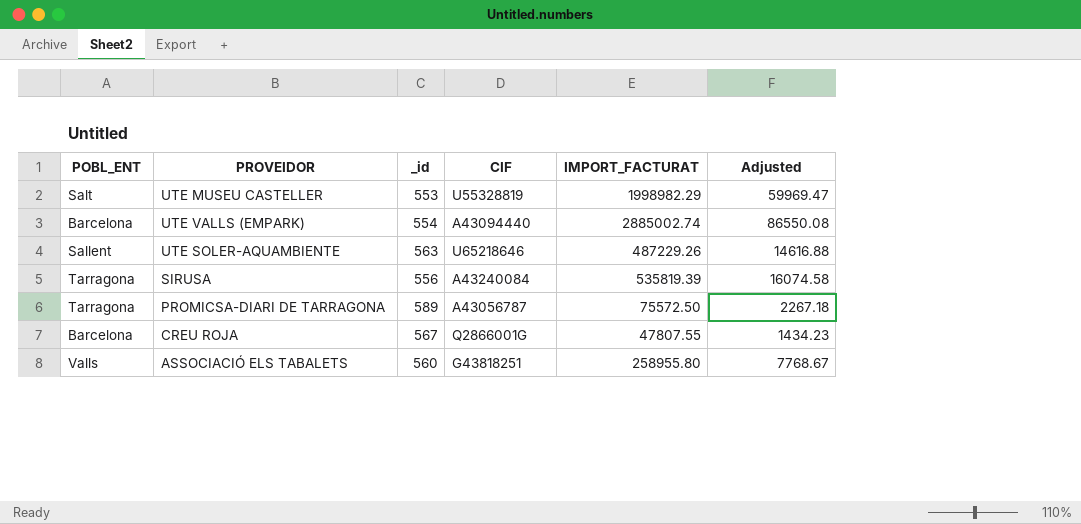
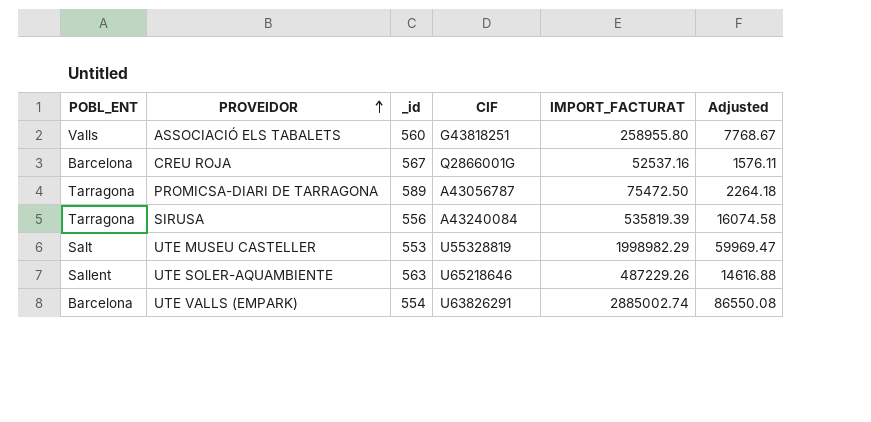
row order: none -> PROVEIDOR ascending
CREU ROJA | IMPORT_FACTURAT: 47807.55 -> 52537.16
CREU ROJA | Adjusted: 1434.23 -> 1576.11
PROMICSA-DIARI DE TARRAGONA | IMPORT_FACTURAT: 75572.50 -> 75472.50
PROMICSA-DIARI DE TARRAGONA | Adjusted: 2267.18 -> 2264.18
UTE VALLS (EMPARK) | CIF: A43094440 -> U63826291

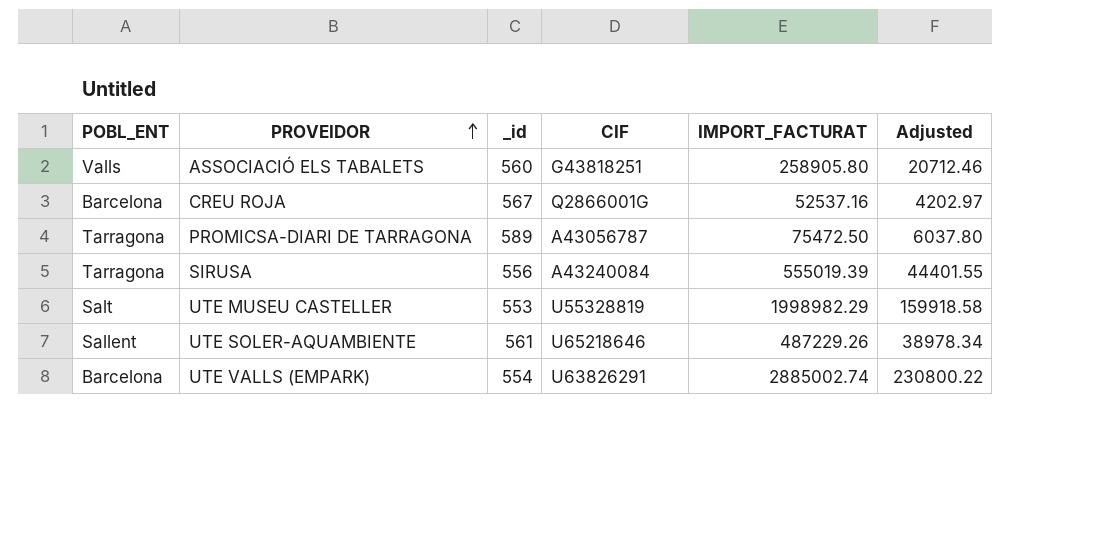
column Adjusted | formula: [IMPORT_FACTURAT] * 0.03 -> [IMPORT_FACTURAT] * 0.08
ASSOCIACIÓ ELS TABALETS | IMPORT_FACTURAT: 258955.80 -> 258905.80
SIRUSA | IMPORT_FACTURAT: 535819.39 -> 555019.39
UTE SOLER-AQUAMBIENTE | _id: 563 -> 561

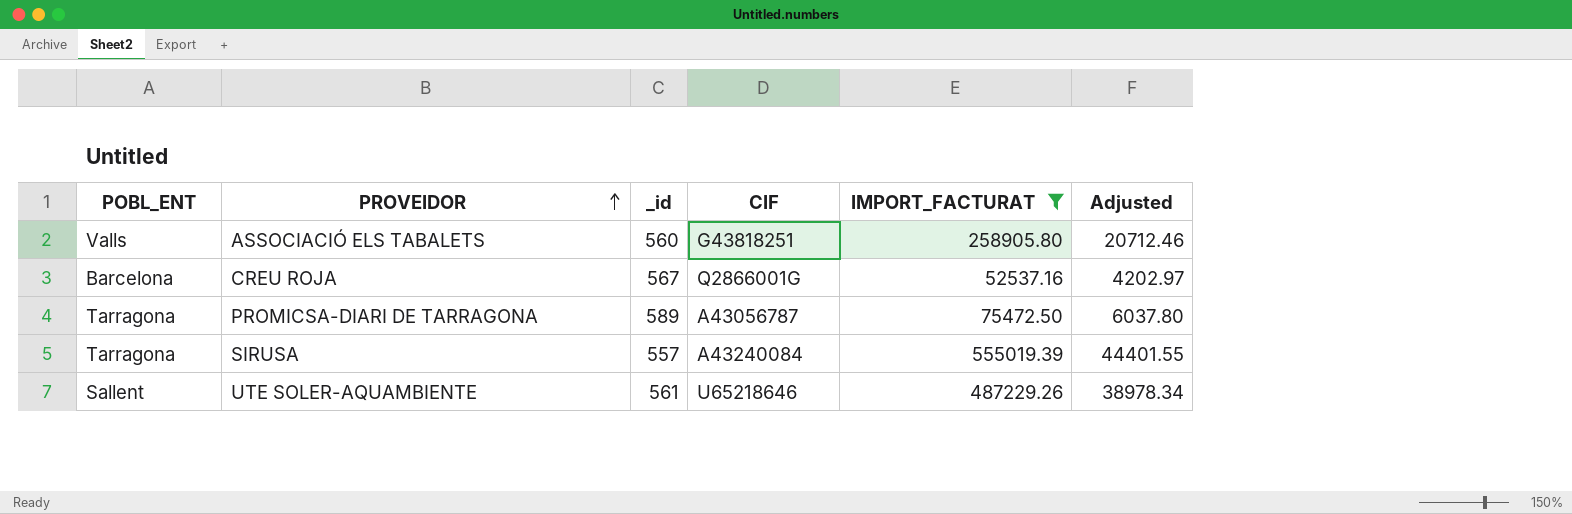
filter: none -> IMPORT_FACTURAT <= 555019.39
SIRUSA | _id: 556 -> 557

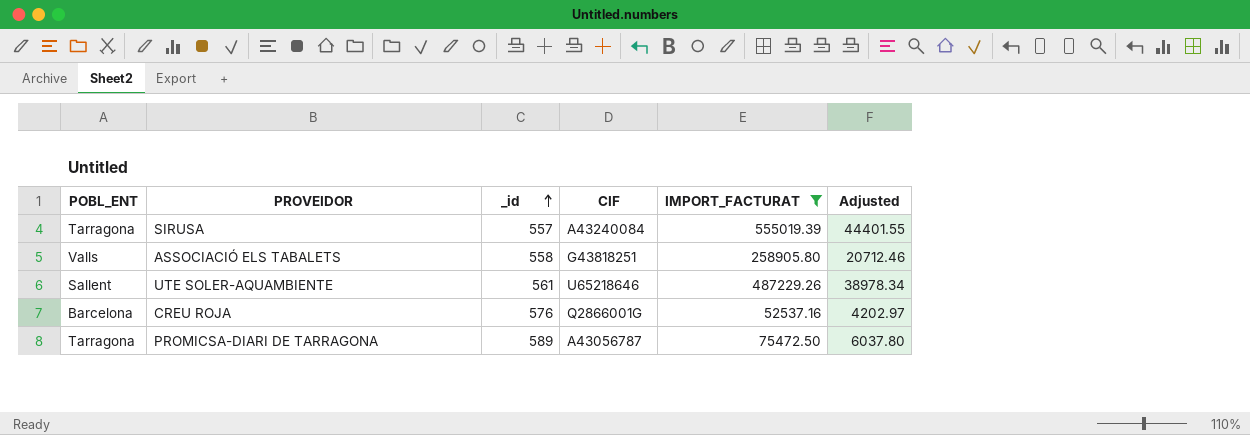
row order: PROVEIDOR ascending -> _id ascending
ASSOCIACIÓ ELS TABALETS | _id: 560 -> 558
CREU ROJA | _id: 567 -> 576

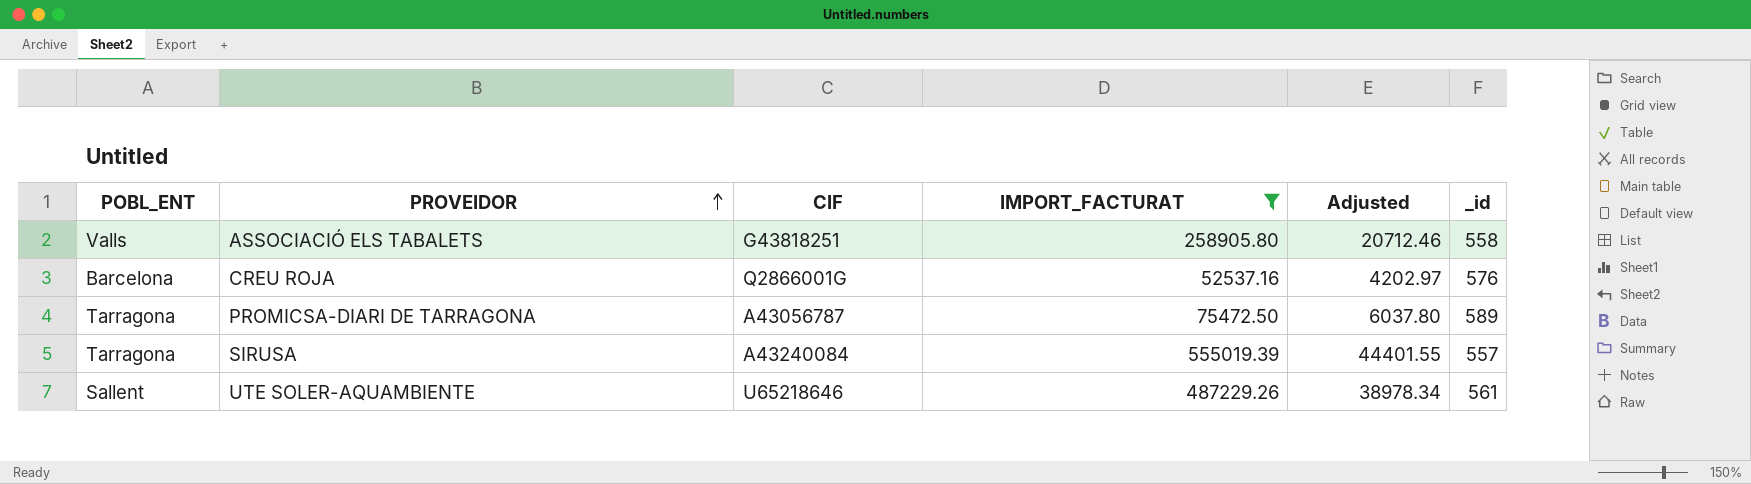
row order: _id ascending -> PROVEIDOR ascending
column _id | position: 3 -> 6

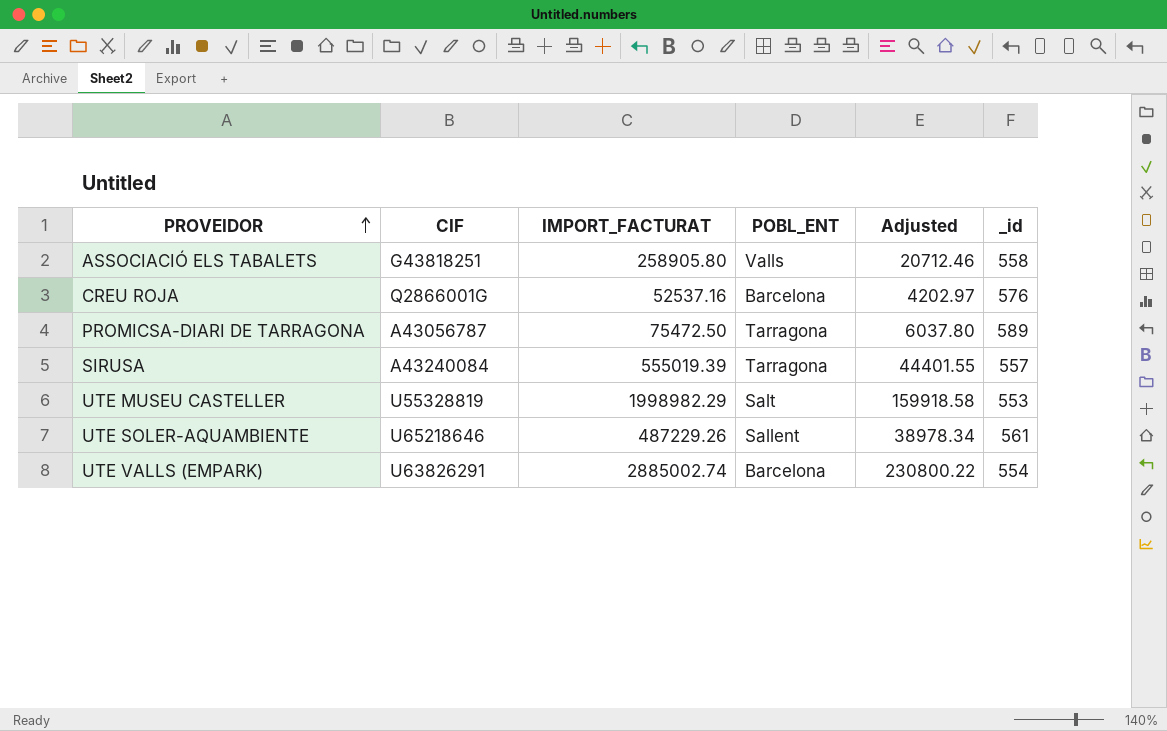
filter: IMPORT_FACTURAT <= 555019.39 -> none
column POBL_ENT | position: 1 -> 4

